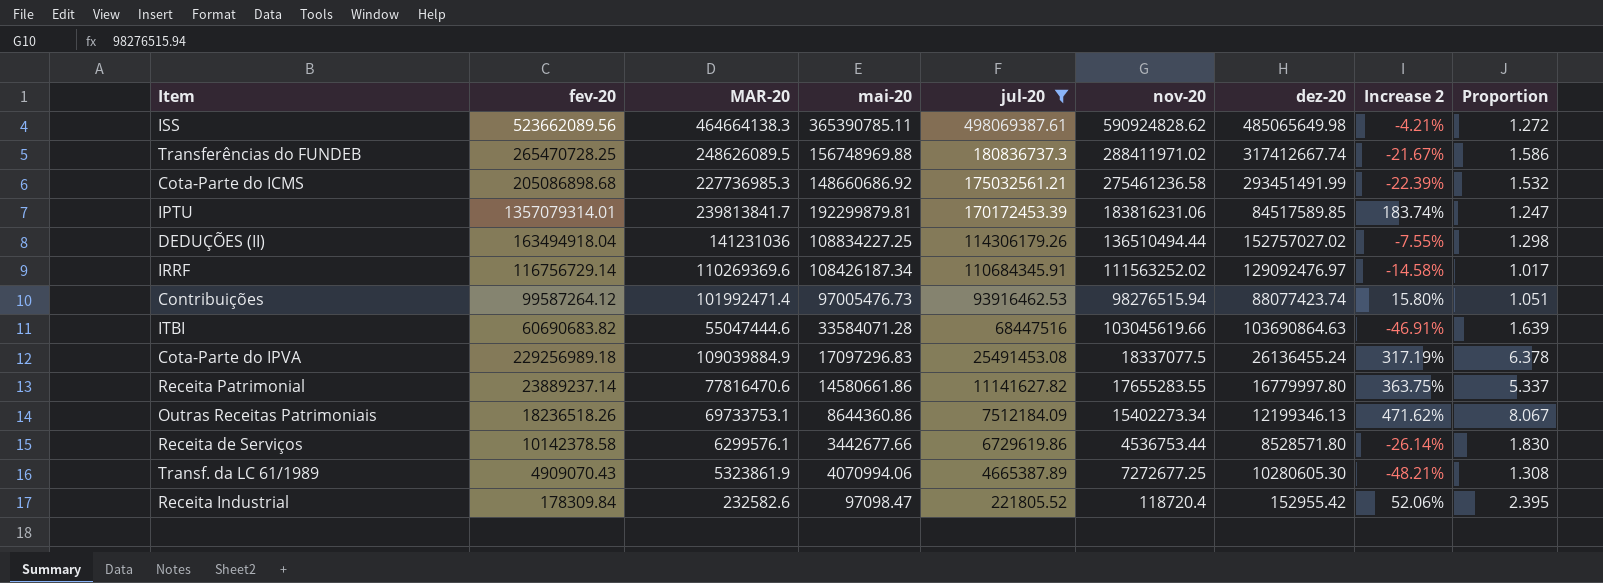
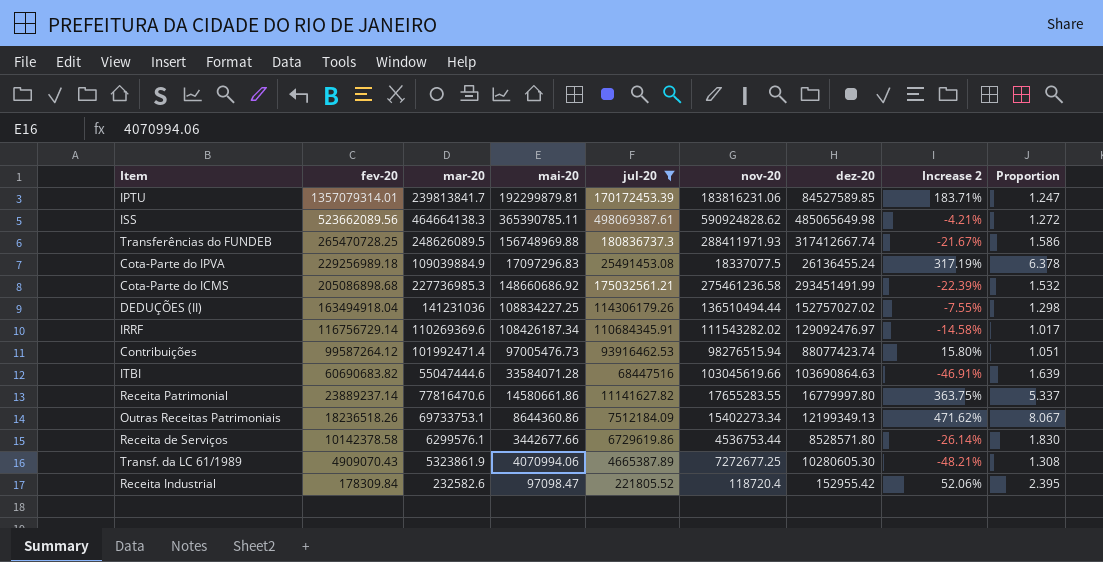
row order: jul-20 descending -> fev-20 descending
column name: MAR-20 -> mar-20
IPTU | dez-20: 84517589.85 -> 84527589.85
IPTU | Increase 2: 183.74% -> 183.71%
Transferências do FUNDEB | nov-20: 288411971.02 -> 288411971.93
IRRF | nov-20: 111563252.02 -> 111543282.02
Outras Receitas Patrimoniais | dez-20: 12199346.13 -> 12199349.13

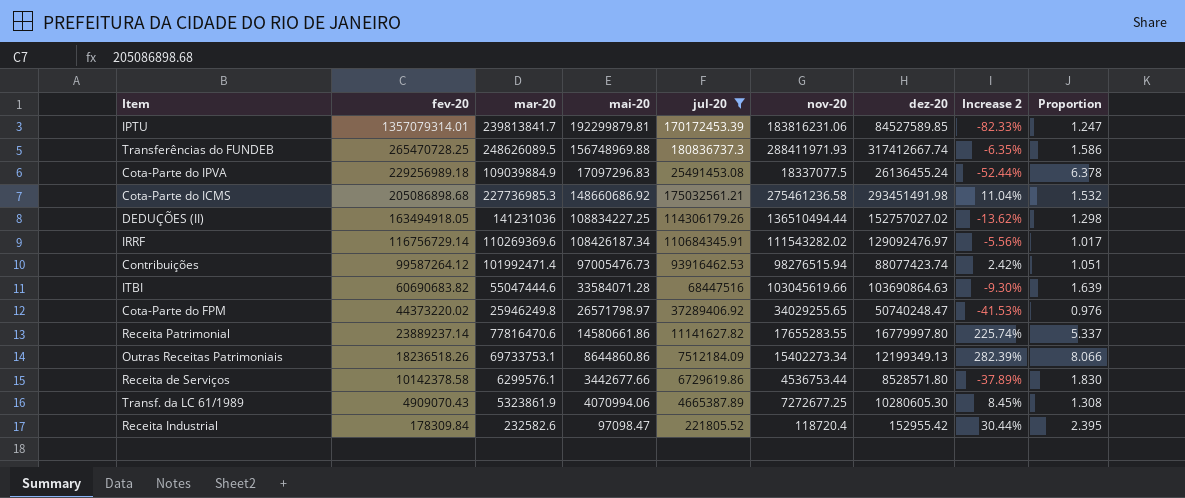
column Increase 2 | formula: ([mar-20] - [dez-20]) / [dez-20] -> ([mar-20] - [fev-20]) / [fev-20]
row ISS: 523662089.56 | 464664138.3 | 365390785.11 | 498069387.61 | 590924828.62 | 485065649.98 | -4.21% | 1.272 -> none
Cota-Parte do ICMS | dez-20: 293451491.99 -> 293451491.98
DEDUÇÕES (II) | fev-20: 163494918.04 -> 163494918.05
row Cota-Parte do FPM: none -> 44373220.02 | 25946249.8 | 26571798.97 | 37289406.92 | 34029255.65 | 50740248.47 | -41.53% | 0.976
Outras Receitas Patrimoniais | mai-20: 8644360.86 -> 8644860.86
Outras Receitas Patrimoniais | Proportion: 8.067 -> 8.066

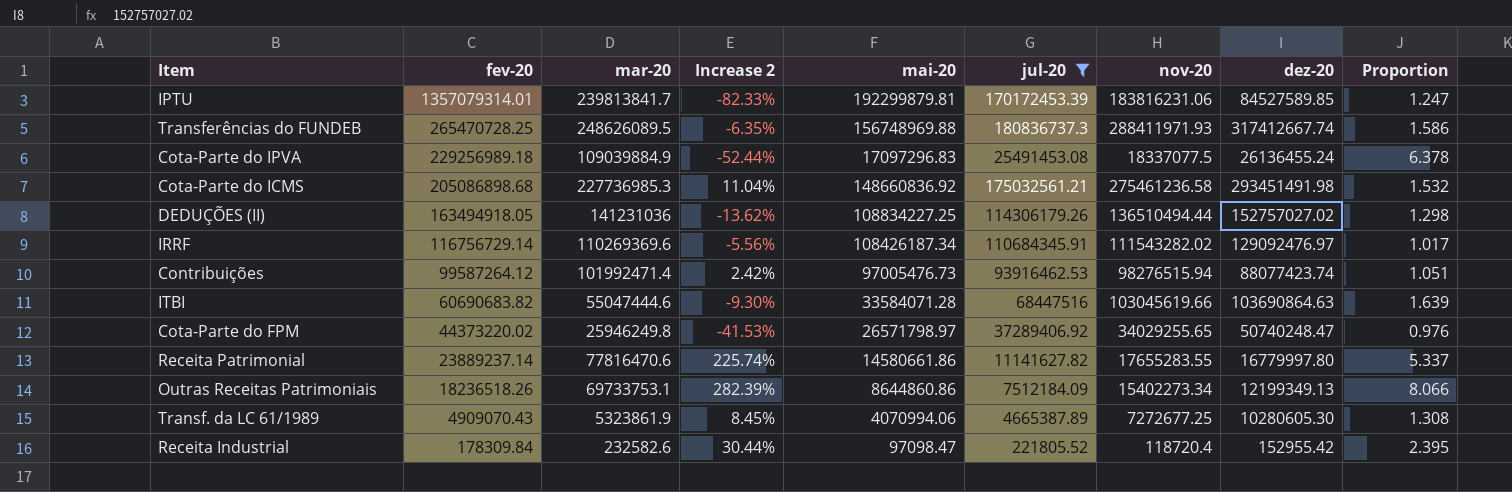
column Increase 2 | position: 8 -> 4
row Receita de Serviços: 10142378.58 | 6299576.1 | 3442677.66 | 6729619.86 | 4536753.44 | 8528571.80 | -37.89% | 1.830 -> none
Cota-Parte do ICMS | mai-20: 148660686.92 -> 148660836.92

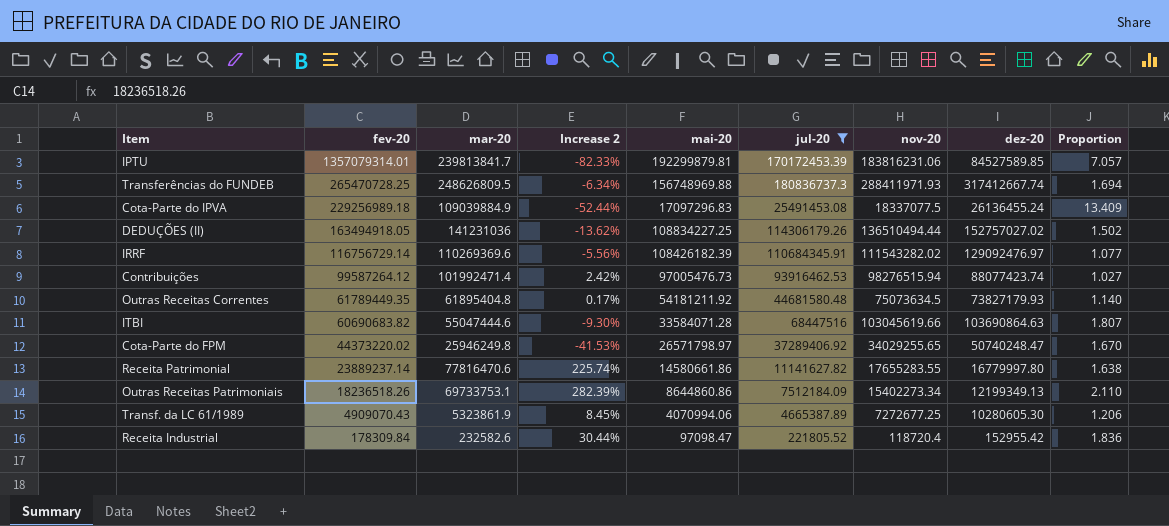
column Proportion | formula: [mar-20] / [mai-20] -> [fev-20] / [mai-20]
row Cota-Parte do ICMS: 205086898.68 | 227736985.3 | 11.04% | 148660836.92 | 175032561.21 | 275461236.58 | 293451491.98 | 1.532 -> none
Transferências do FUNDEB | mar-20: 248626089.5 -> 248626809.5
Transferências do FUNDEB | Increase 2: -6.35% -> -6.34%
IRRF | mai-20: 108426187.34 -> 108426182.39
row Outras Receitas Correntes: none -> 61789449.35 | 61895404.8 | 0.17% | 54181211.92 | 44681580.48 | 75073634.5 | 73827179.93 | 1.140

